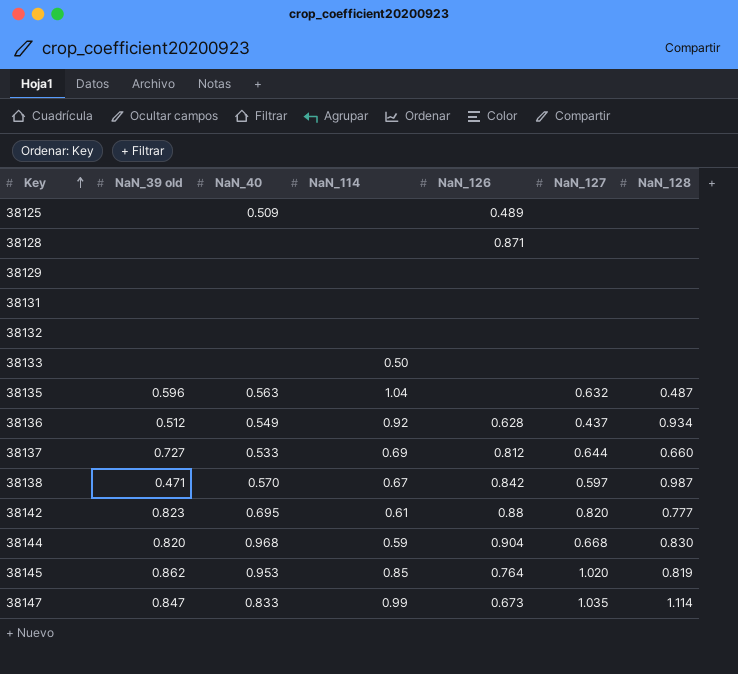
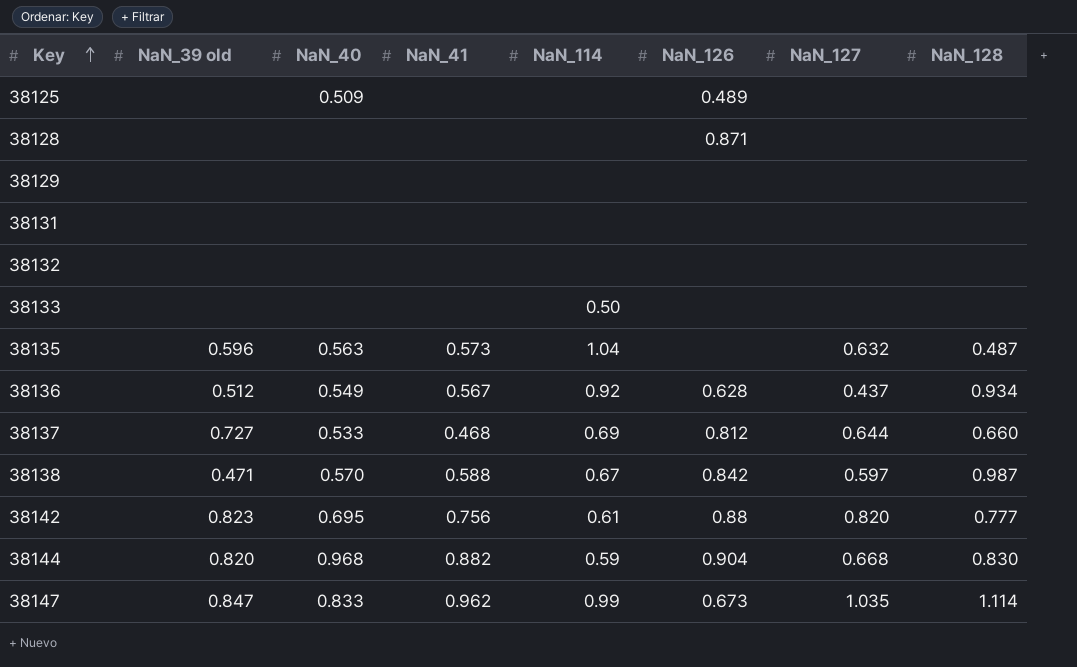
column NaN_41 | position: none -> 4
row 38145: 0.862 | 0.953 | 0.85 | 0.764 | 1.020 | 0.819 -> none

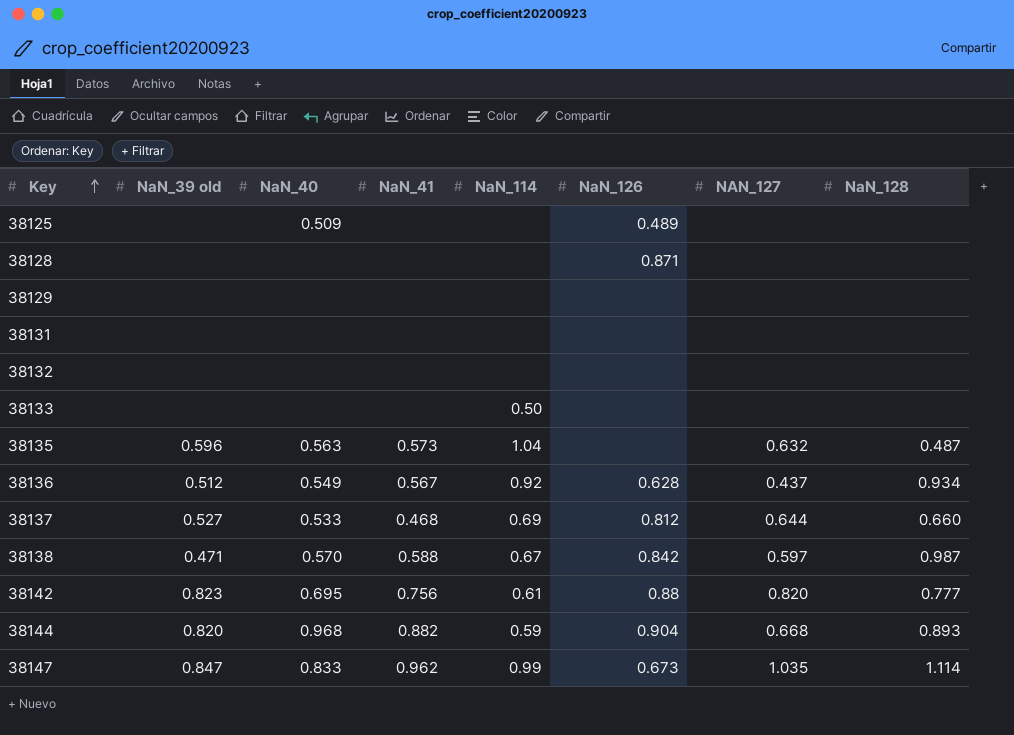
column name: NaN_127 -> NAN_127
38137 | NaN_39 old: 0.727 -> 0.527
38144 | NaN_128: 0.830 -> 0.893

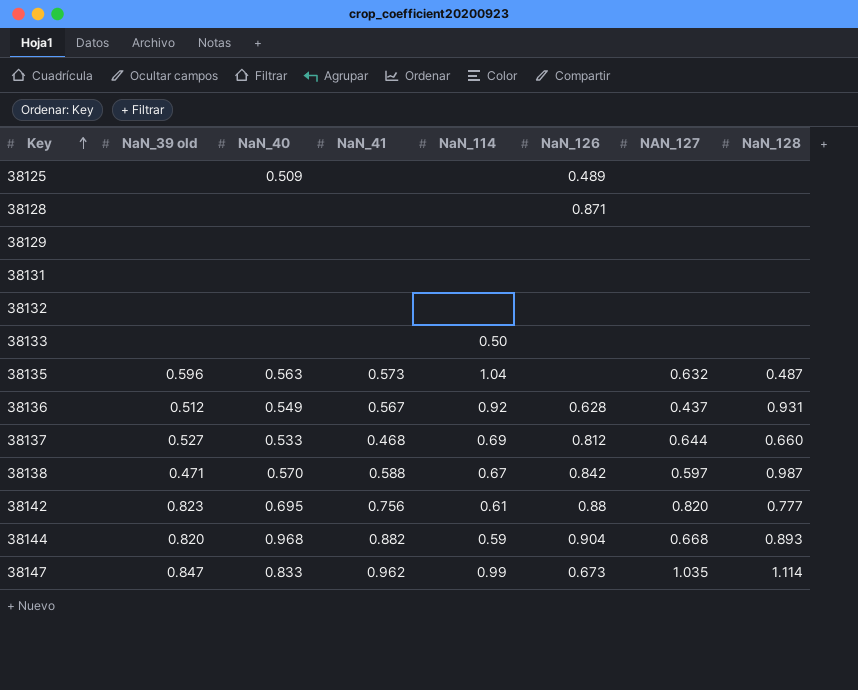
38136 | NaN_128: 0.934 -> 0.931

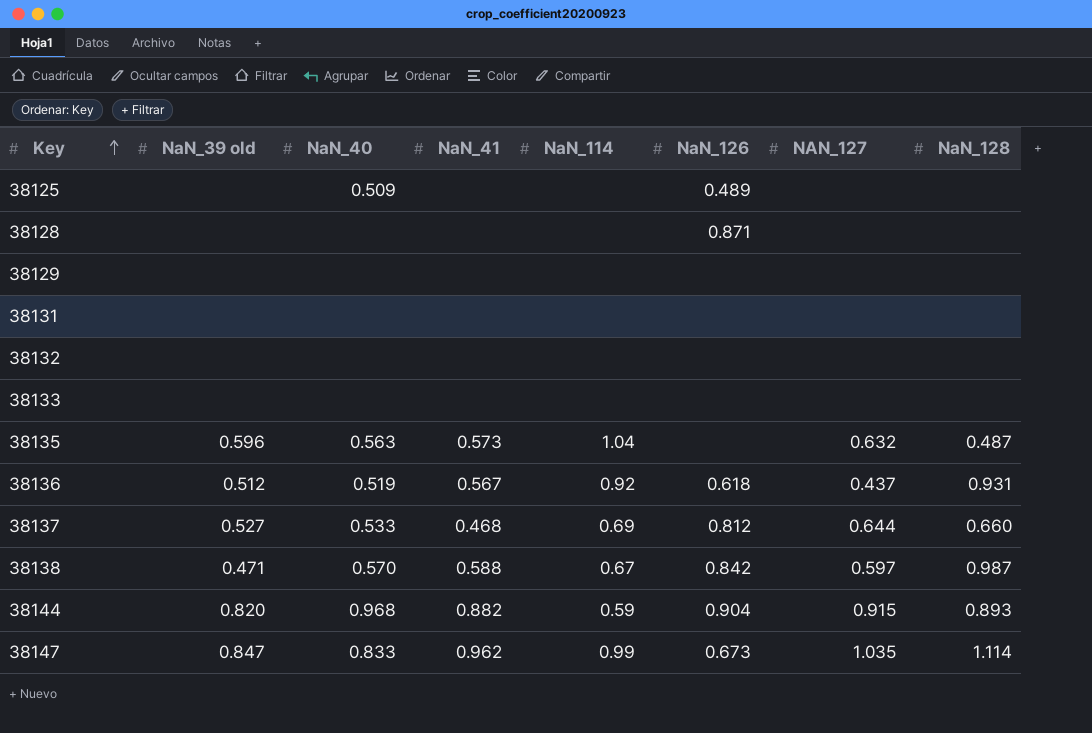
row 38142: 0.823 | 0.695 | 0.756 | 0.61 | 0.88 | 0.820 | 0.777 -> none
38133 | NaN_114: 0.50 -> none
38136 | NaN_40: 0.549 -> 0.519
38136 | NaN_126: 0.628 -> 0.618
38144 | NAN_127: 0.668 -> 0.915

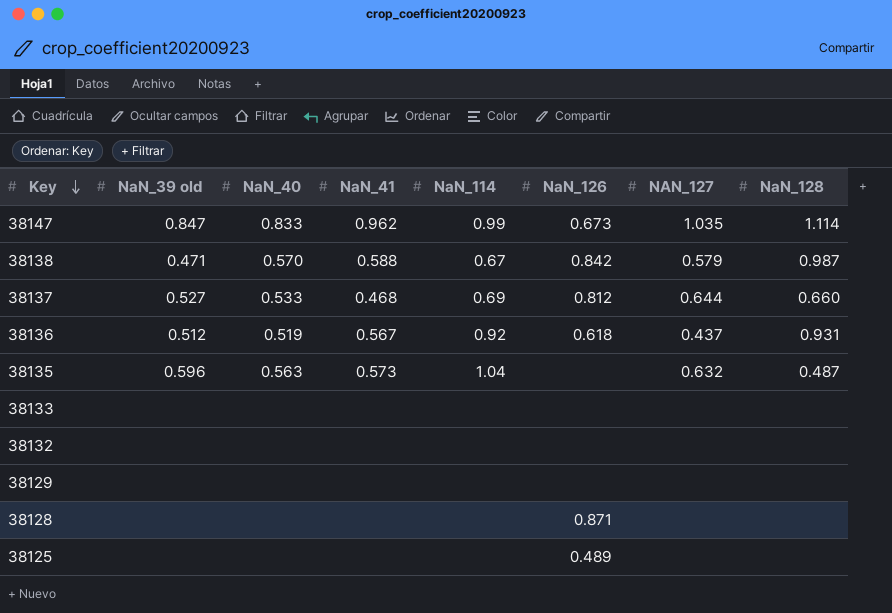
row order: Key ascending -> Key descending
row 38131: none | none | none | none | none | none | none -> none
row 38144: 0.820 | 0.968 | 0.882 | 0.59 | 0.904 | 0.915 | 0.893 -> none
38138 | NAN_127: 0.597 -> 0.579
38125 | NaN_40: 0.509 -> none

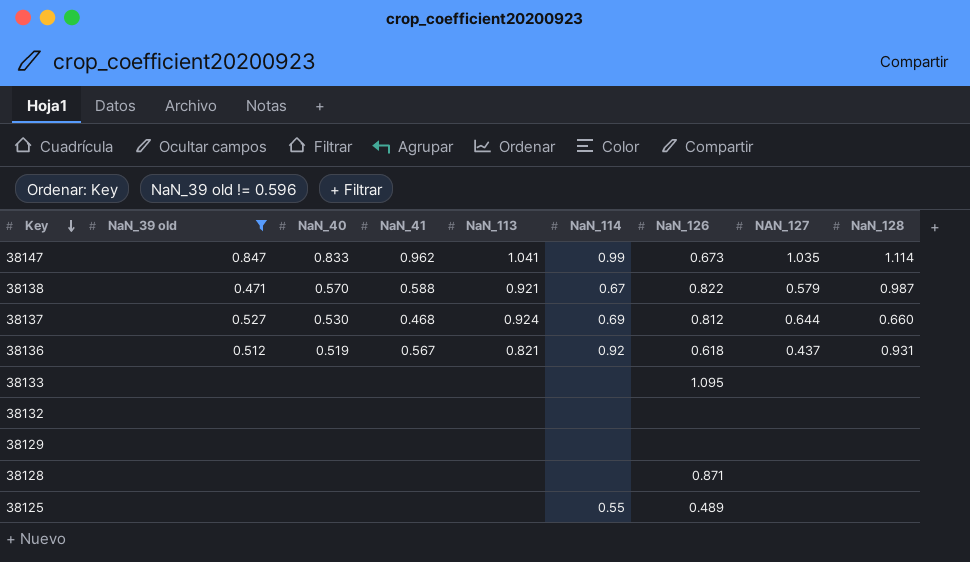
filter: none -> NaN_39 old != 0.596
column NaN_113 | position: none -> 5
38138 | NaN_126: 0.842 -> 0.822
38137 | NaN_40: 0.533 -> 0.530
38133 | NaN_126: none -> 1.095
38125 | NaN_114: none -> 0.55

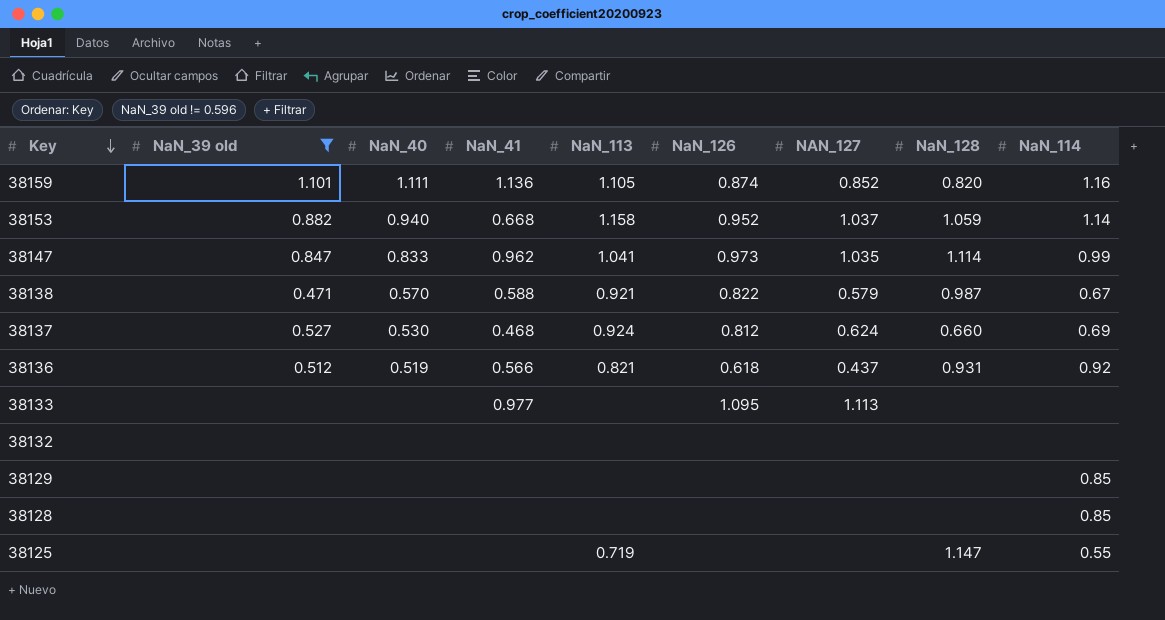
column NaN_114 | position: 6 -> 9
row 38159: none -> 1.101 | 1.111 | 1.136 | 1.105 | 0.874 | 0.852 | 0.820 | 1.16
row 38153: none -> 0.882 | 0.940 | 0.668 | 1.158 | 0.952 | 1.037 | 1.059 | 1.14
38147 | NaN_126: 0.673 -> 0.973
38137 | NAN_127: 0.644 -> 0.624
38136 | NaN_41: 0.567 -> 0.566
38133 | NaN_41: none -> 0.977
38133 | NAN_127: none -> 1.113
38129 | NaN_114: none -> 0.85
38128 | NaN_126: 0.871 -> none
38128 | NaN_114: none -> 0.85
38125 | NaN_113: none -> 0.719
38125 | NaN_126: 0.489 -> none
38125 | NaN_128: none -> 1.147

